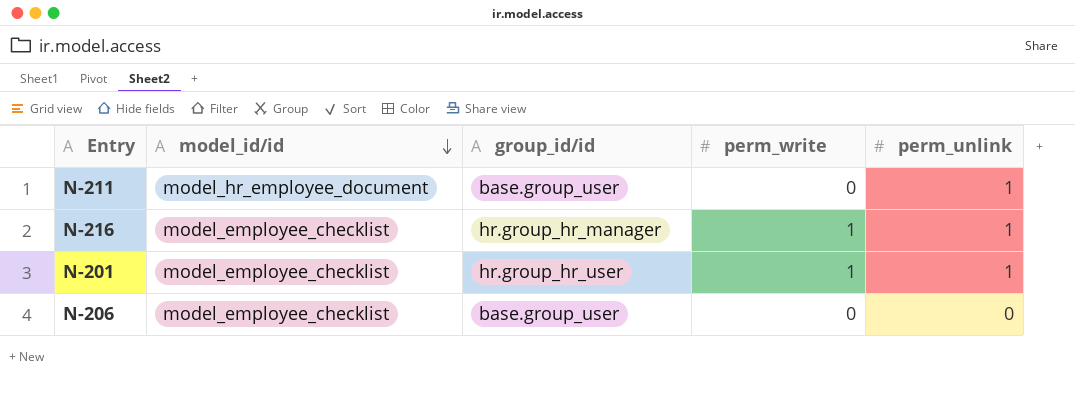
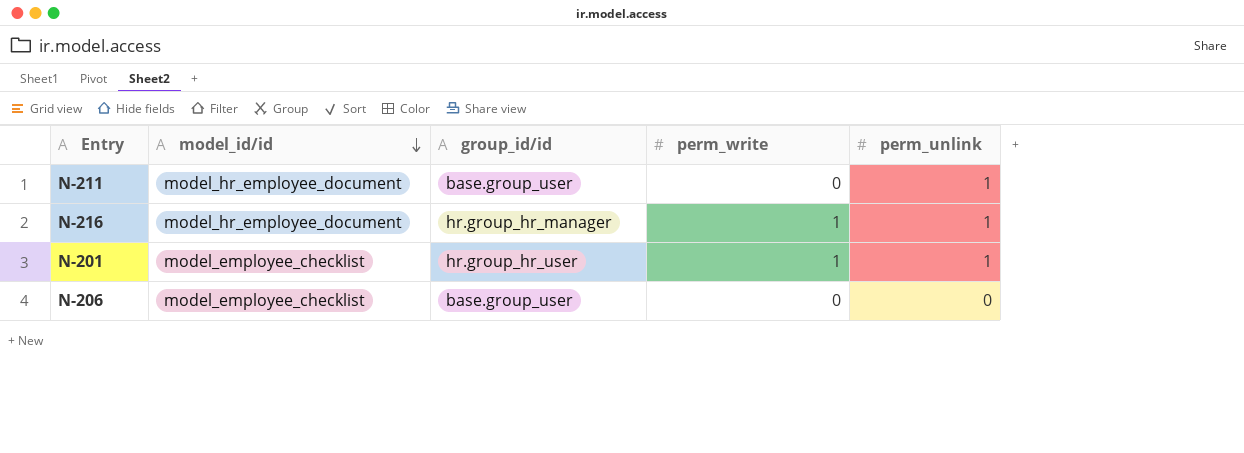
N-216 | model_id/id: model_employee_checklist -> model_hr_employee_document

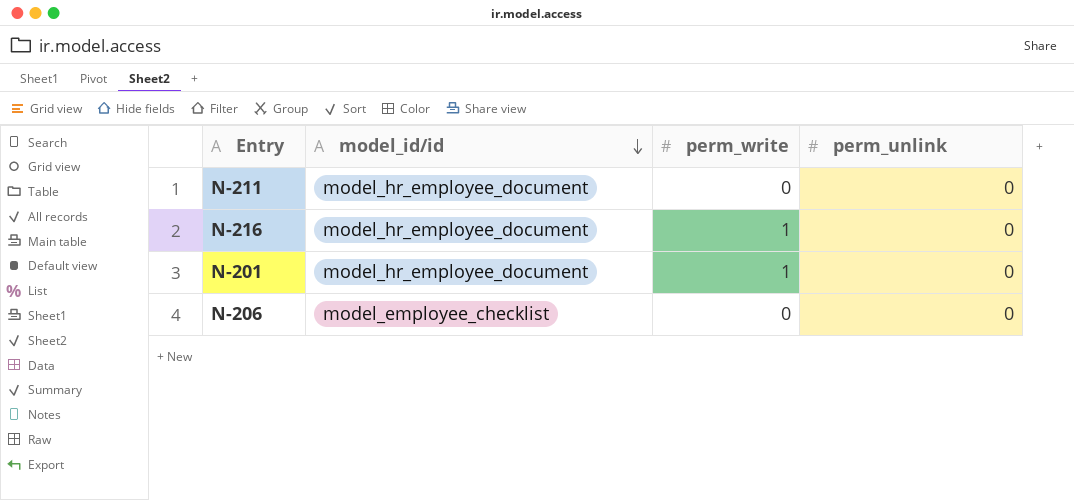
column group_id/id | position: 3 -> none
N-211 | perm_unlink: 1 -> 0
N-216 | perm_unlink: 1 -> 0
N-201 | model_id/id: model_employee_checklist -> model_hr_employee_document
N-201 | perm_unlink: 1 -> 0

